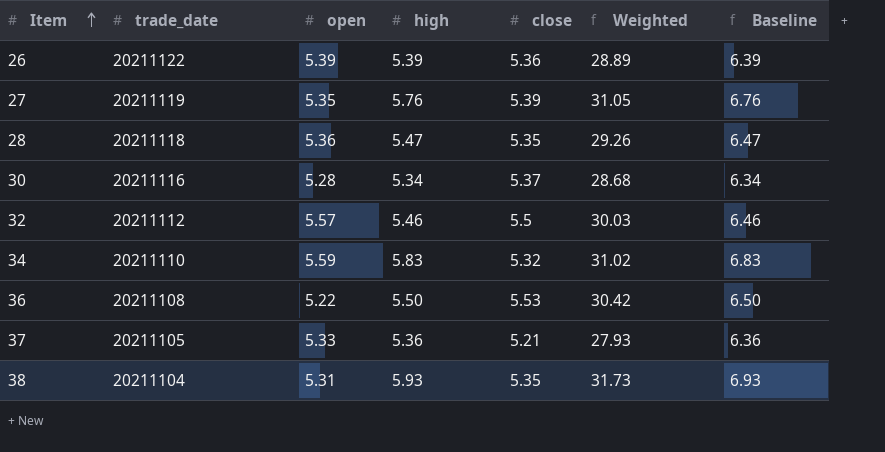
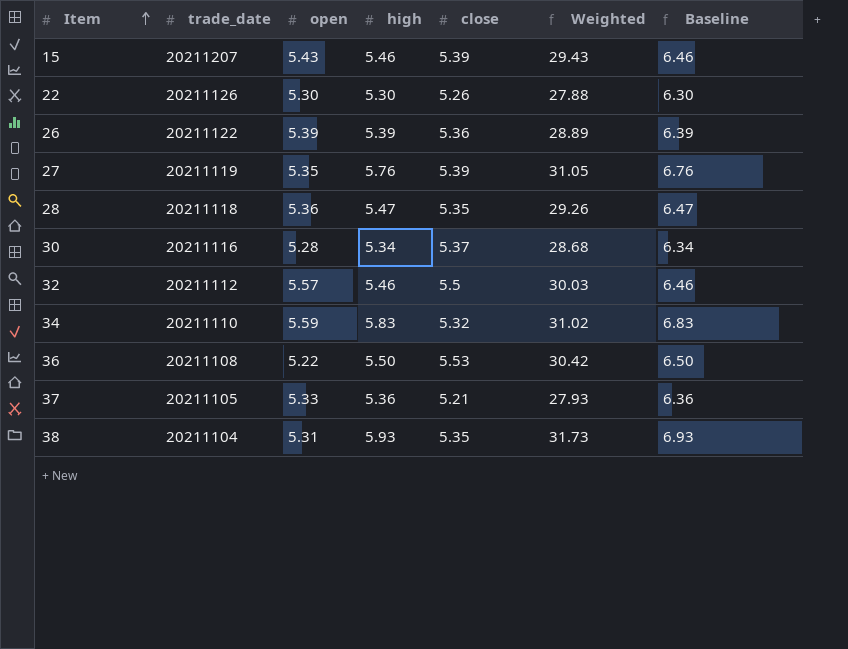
row 15: none -> 20211207 | 5.43 | 5.46 | 5.39 | 29.43 | 6.46
row 22: none -> 20211126 | 5.30 | 5.30 | 5.26 | 27.88 | 6.30

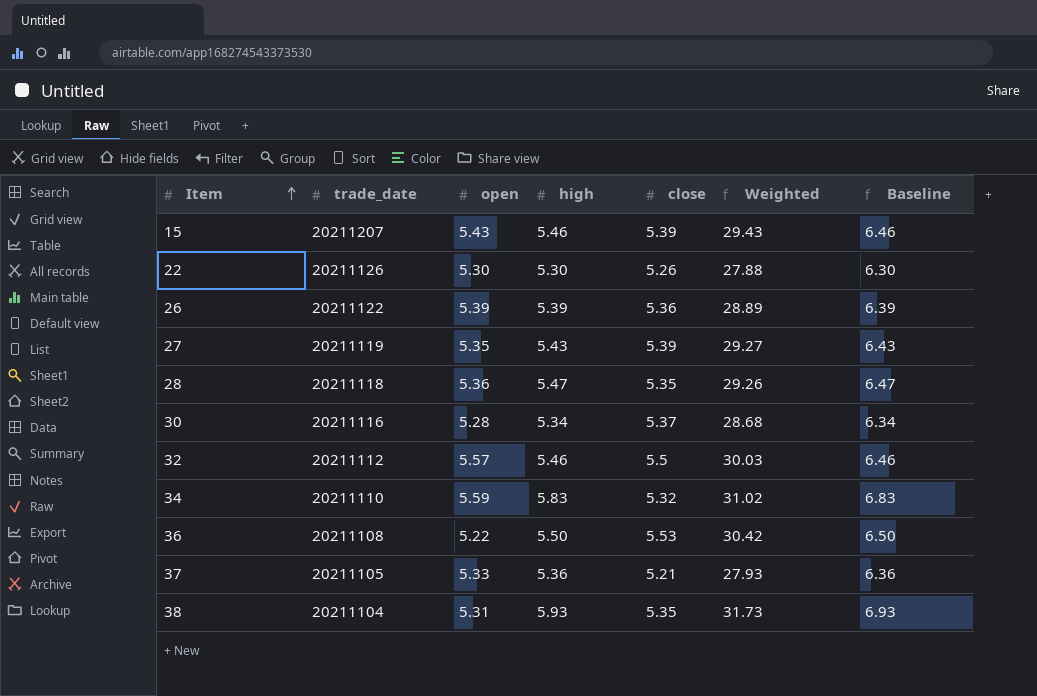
27 | high: 5.76 -> 5.43
27 | Weighted: 31.05 -> 29.27
27 | Baseline: 6.76 -> 6.43

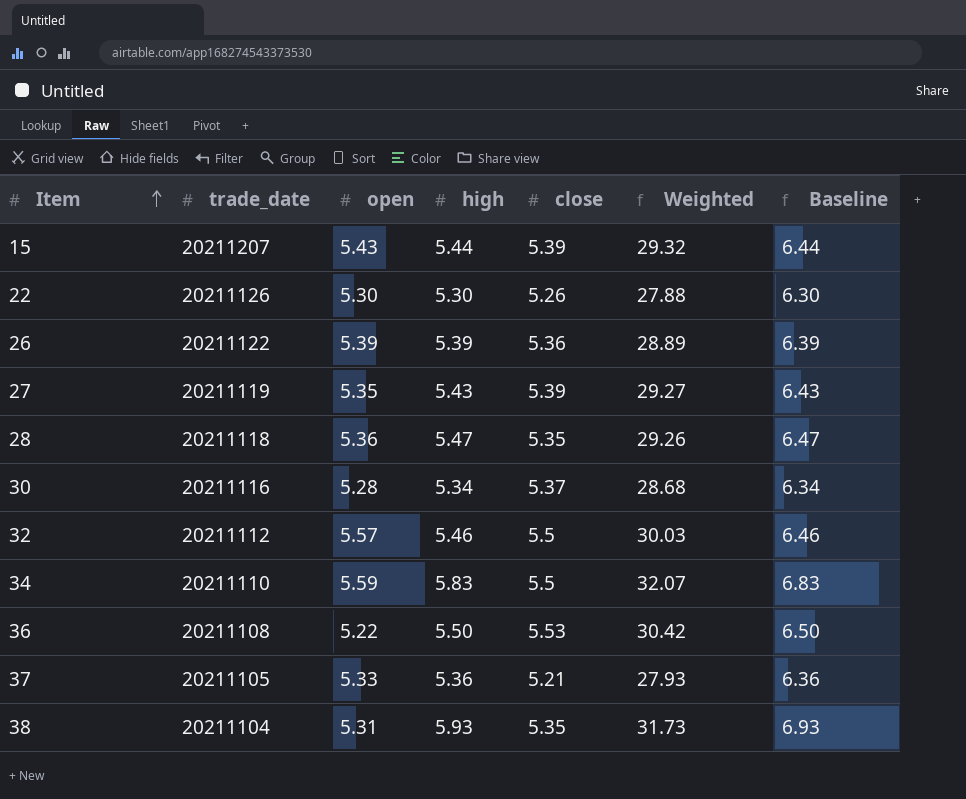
15 | high: 5.46 -> 5.44
15 | Weighted: 29.43 -> 29.32
15 | Baseline: 6.46 -> 6.44
34 | close: 5.32 -> 5.5
34 | Weighted: 31.02 -> 32.07

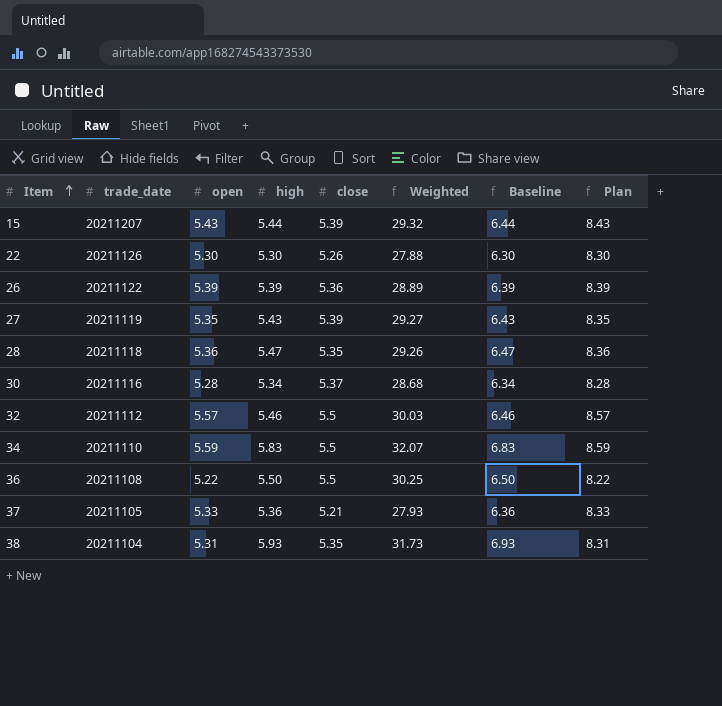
column Plan | formula: none -> [open] + 3
36 | close: 5.53 -> 5.5
36 | Weighted: 30.42 -> 30.25

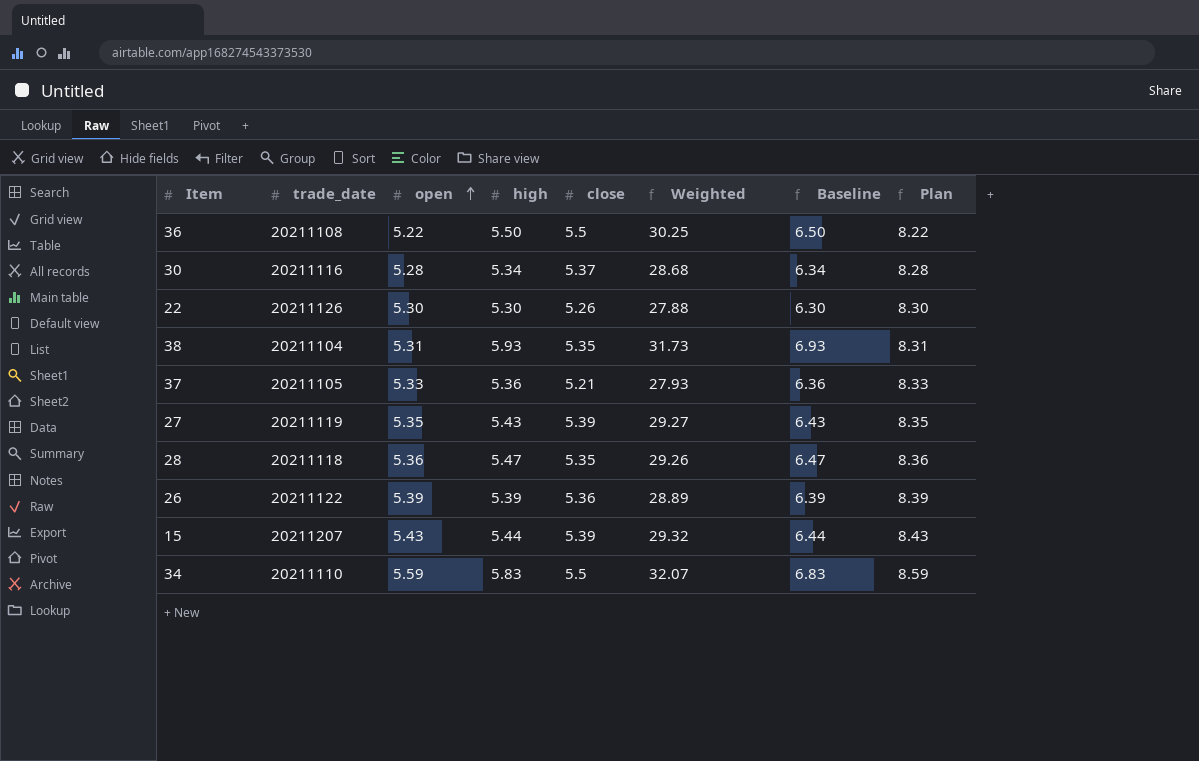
row order: Item ascending -> open ascending
row 32: 20211112 | 5.57 | 5.46 | 5.5 | 30.03 | 6.46 | 8.57 -> none

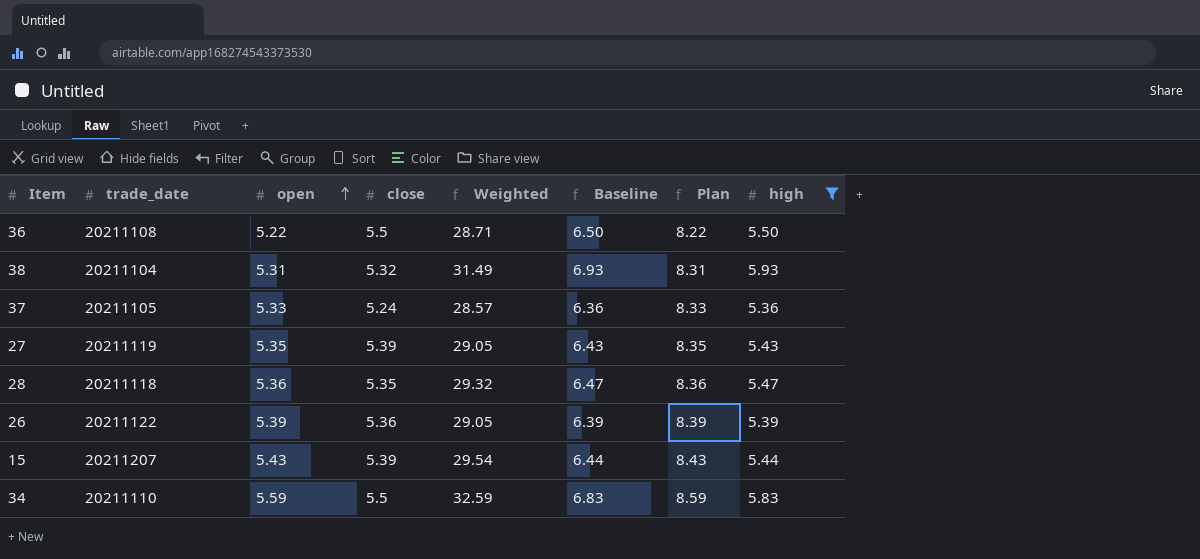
filter: none -> high >= 5.36
column Weighted | formula: [high] * [close] -> [open] * [high]
column high | position: 4 -> 8
38 | close: 5.35 -> 5.32
37 | close: 5.21 -> 5.24

